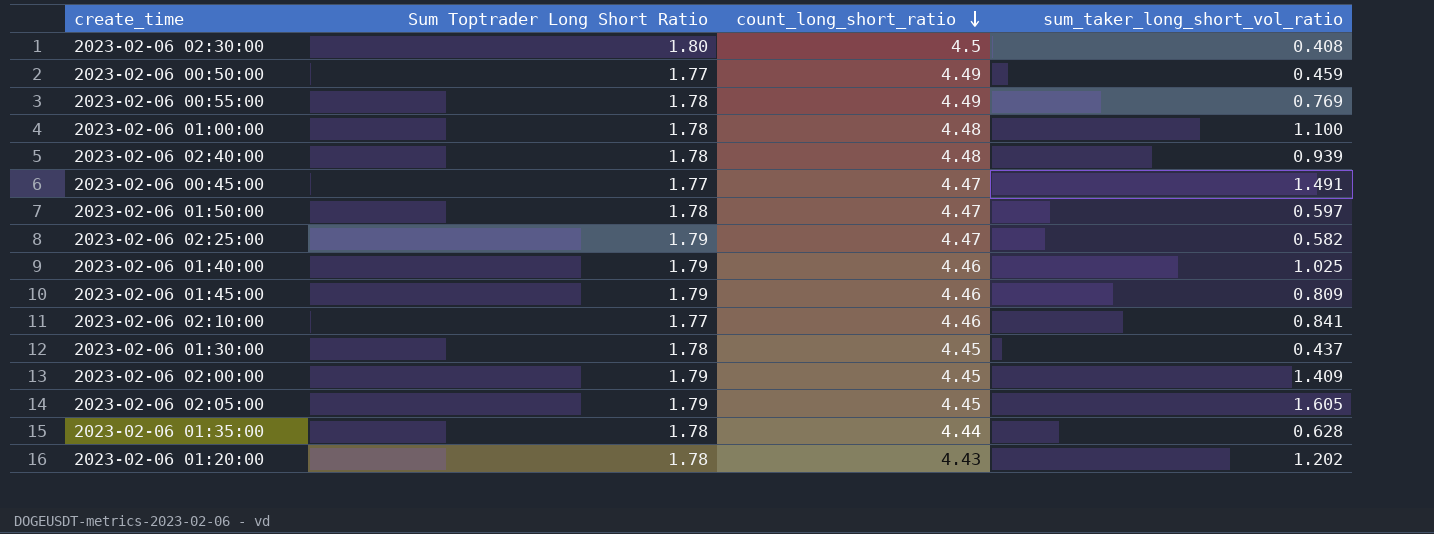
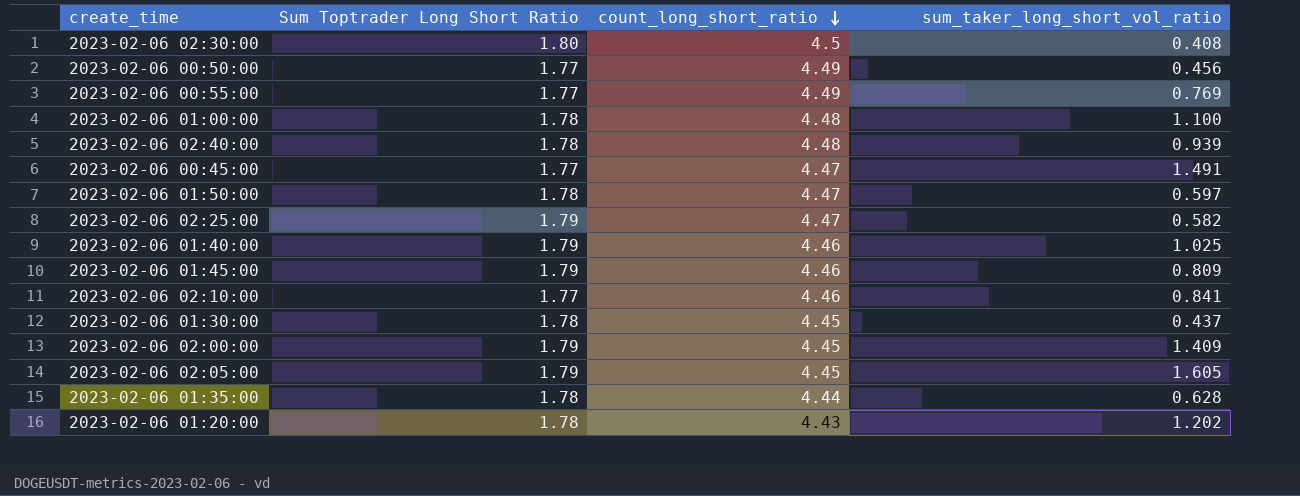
2023-02-06 00:50:00 | sum_taker_long_short_vol_ratio: 0.459 -> 0.456
2023-02-06 00:55:00 | Sum Toptrader Long Short Ratio: 1.78 -> 1.77

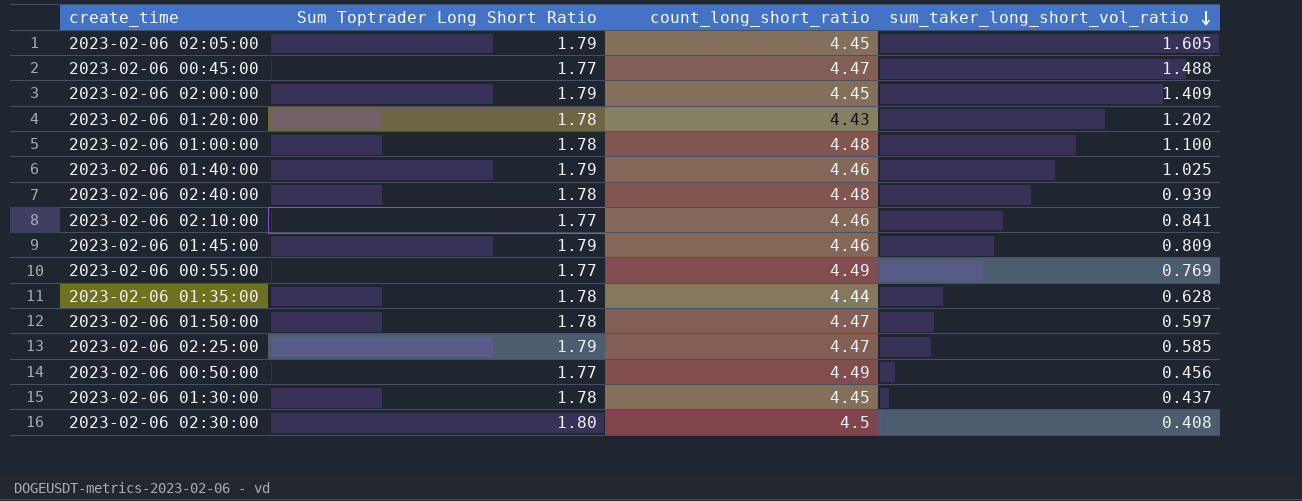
row order: count_long_short_ratio descending -> sum_taker_long_short_vol_ratio descending
2023-02-06 00:45:00 | sum_taker_long_short_vol_ratio: 1.491 -> 1.488
2023-02-06 02:25:00 | sum_taker_long_short_vol_ratio: 0.582 -> 0.585

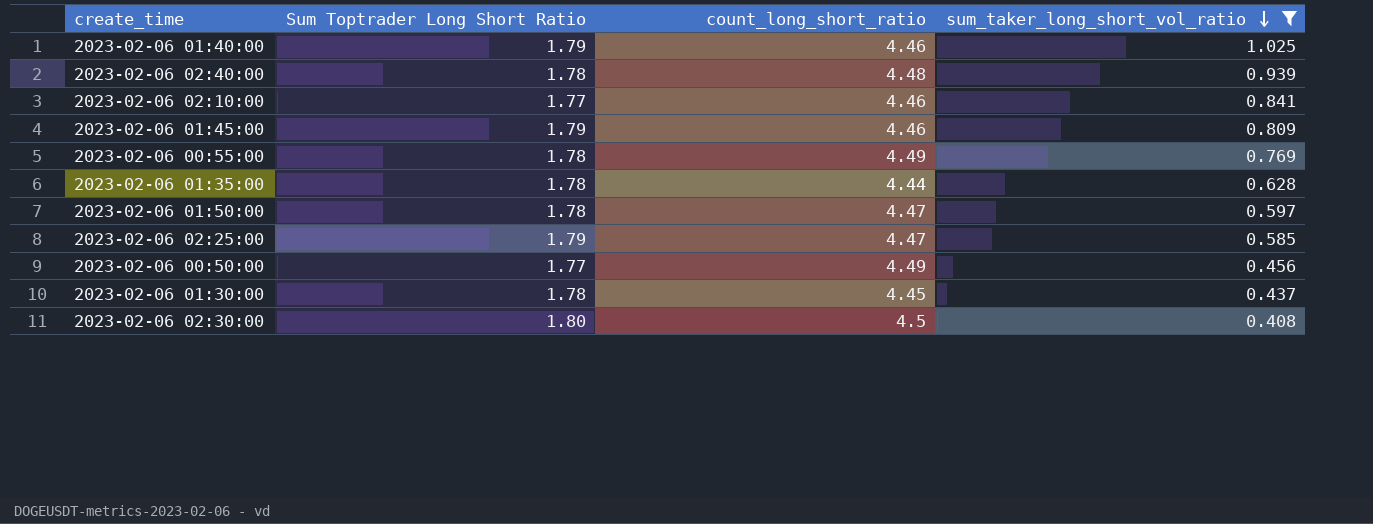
filter: none -> sum_taker_long_short_vol_ratio <= 1.025
2023-02-06 00:55:00 | Sum Toptrader Long Short Ratio: 1.77 -> 1.78

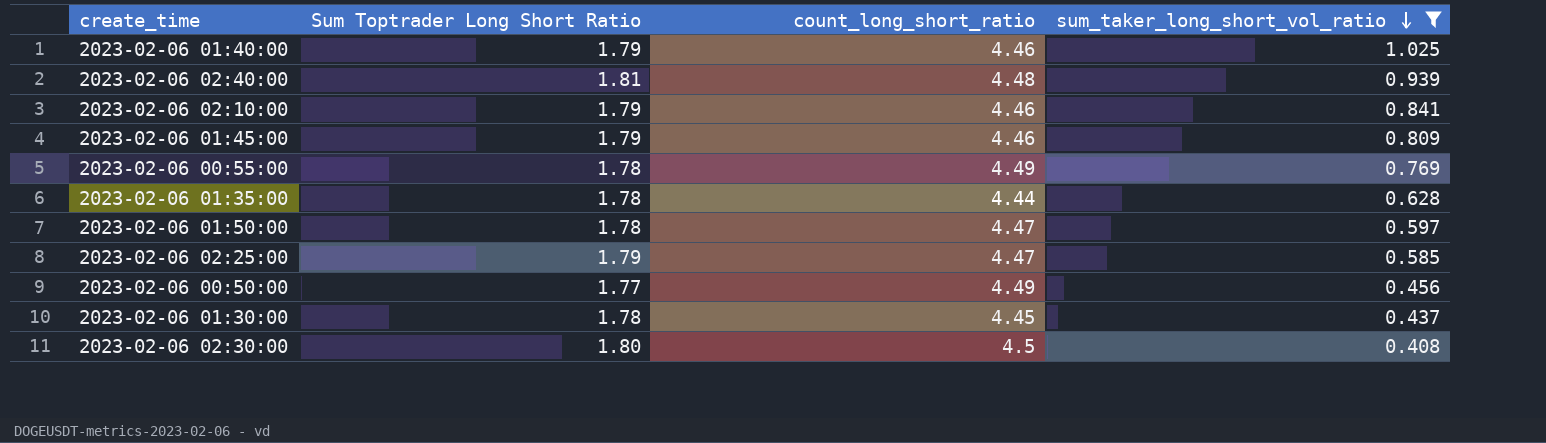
2023-02-06 02:40:00 | Sum Toptrader Long Short Ratio: 1.78 -> 1.81
2023-02-06 02:10:00 | Sum Toptrader Long Short Ratio: 1.77 -> 1.79

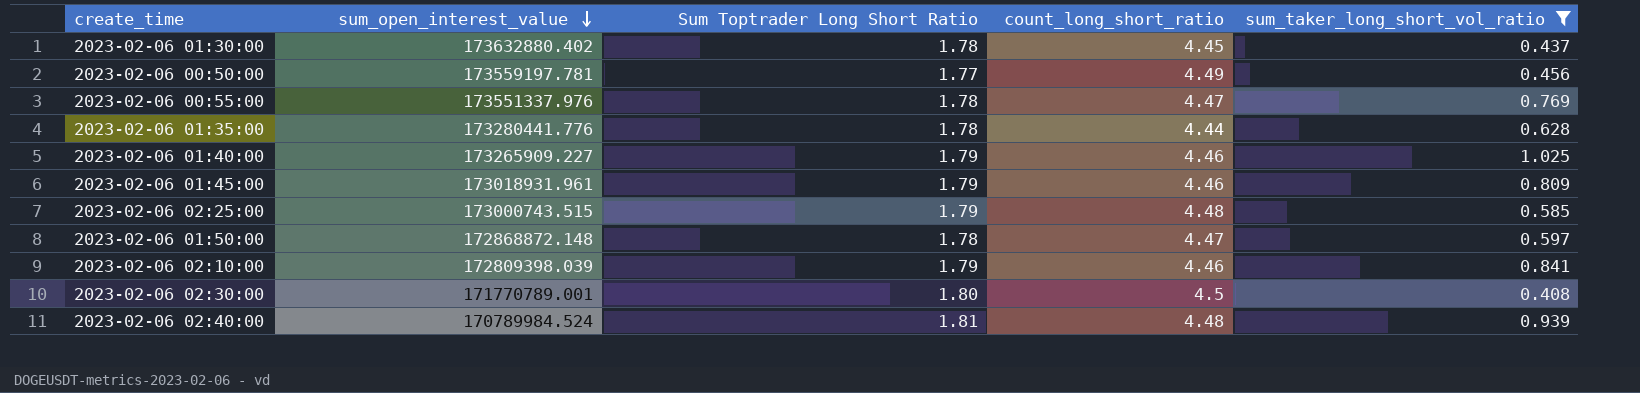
row order: sum_taker_long_short_vol_ratio descending -> sum_open_interest_value descending
column sum_open_interest_value | position: none -> 2
2023-02-06 00:55:00 | count_long_short_ratio: 4.49 -> 4.47
2023-02-06 02:25:00 | count_long_short_ratio: 4.47 -> 4.48

